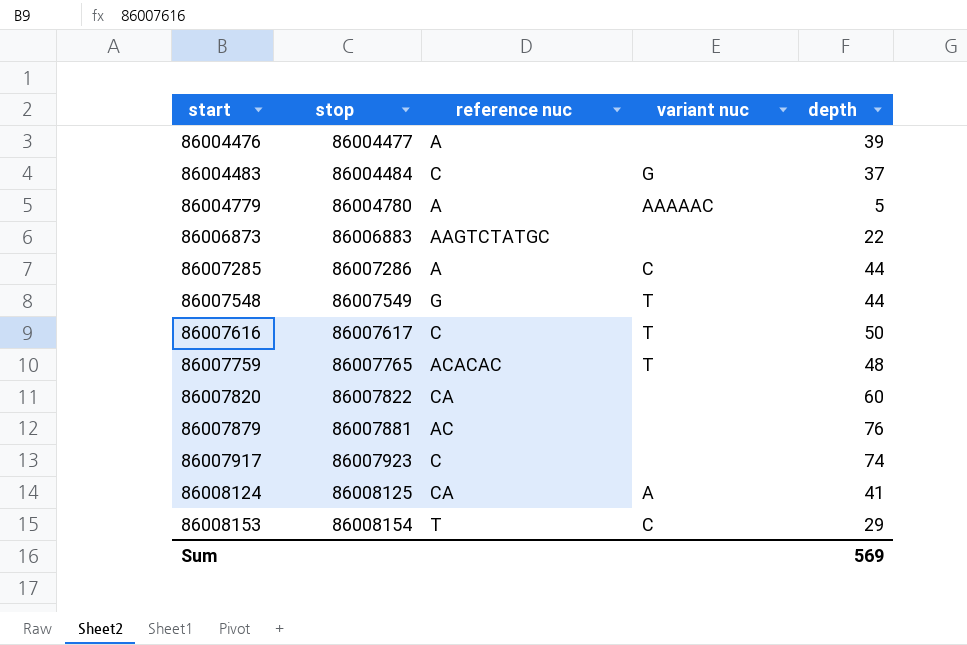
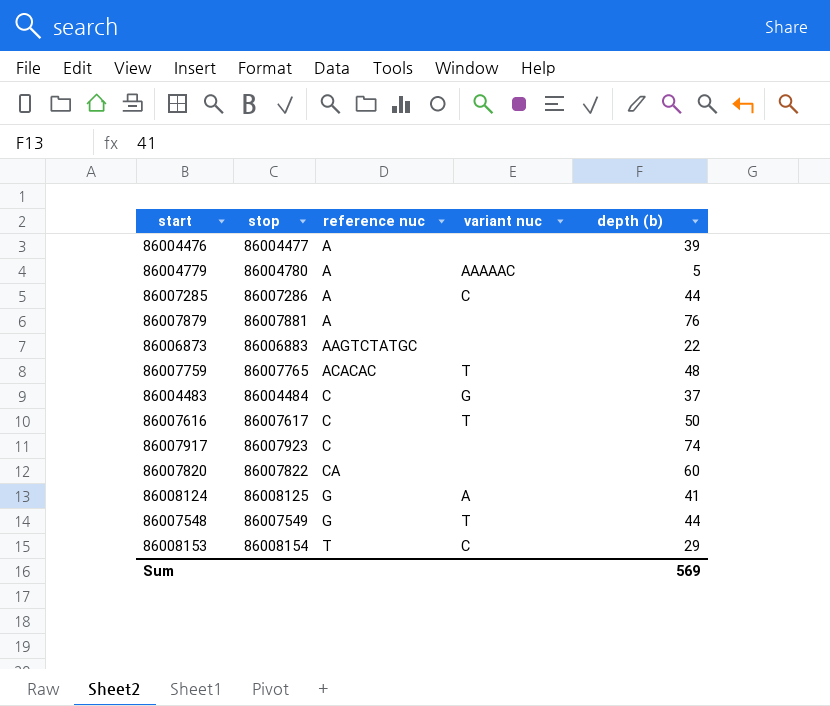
row order: start ascending -> reference nuc ascending
column name: depth -> depth (b)
86007879 | reference nuc: AC -> A
86008124 | reference nuc: CA -> G

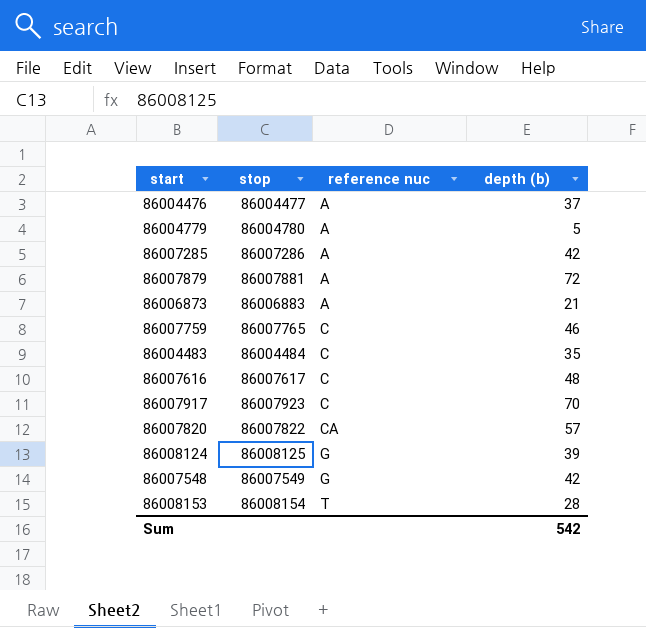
column variant nuc | position: 4 -> none
86004476 | depth (b): 39 -> 37
86007285 | depth (b): 44 -> 42
86007879 | depth (b): 76 -> 72
86006873 | reference nuc: AAGTCTATGC -> A
86006873 | depth (b): 22 -> 21
86007759 | reference nuc: ACACAC -> C
86007759 | depth (b): 48 -> 46
86004483 | depth (b): 37 -> 35
86007616 | depth (b): 50 -> 48
86007917 | depth (b): 74 -> 70
86007820 | depth (b): 60 -> 57
86008124 | depth (b): 41 -> 39
86007548 | depth (b): 44 -> 42
86008153 | depth (b): 29 -> 28
Sum | depth (b): 569 -> 542

